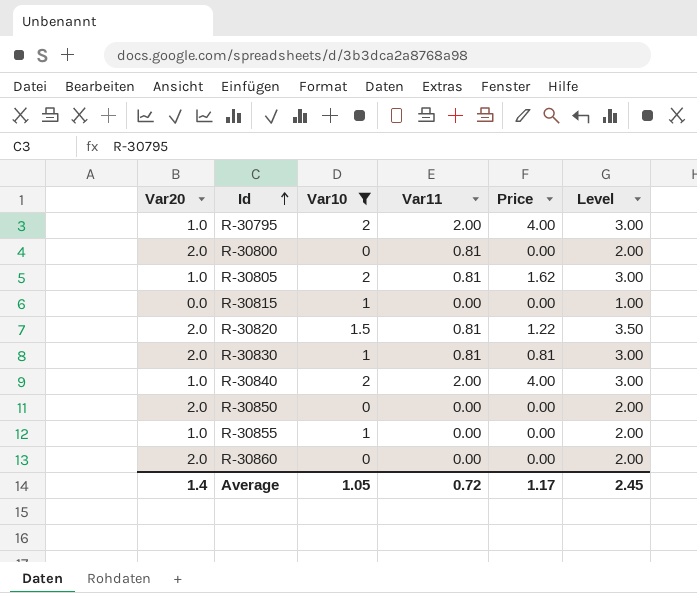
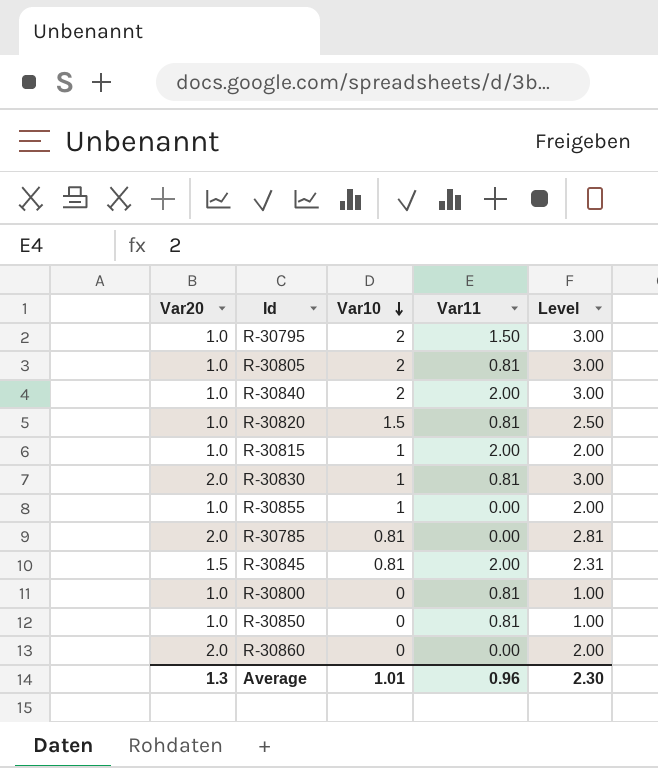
filter: Var10 != 0.81 -> none
row order: Id ascending -> Var10 descending
column Price | formula: [Var10] * [Var11] -> none
R-30795 | Var11: 2.00 -> 1.50
R-30820 | Var20: 2.0 -> 1.0
R-30820 | Level: 3.50 -> 2.50
R-30815 | Var20: 0.0 -> 1.0
R-30815 | Var11: 0.00 -> 2.00
R-30815 | Level: 1.00 -> 2.00
R-30800 | Var20: 2.0 -> 1.0
R-30800 | Level: 2.00 -> 1.00
R-30850 | Var20: 2.0 -> 1.0
R-30850 | Var11: 0.00 -> 0.81
R-30850 | Level: 2.00 -> 1.00
Average | Var20: 1.4 -> 1.3
Average | Var10: 1.05 -> 1.01
Average | Var11: 0.72 -> 0.96
Average | Level: 2.45 -> 2.30

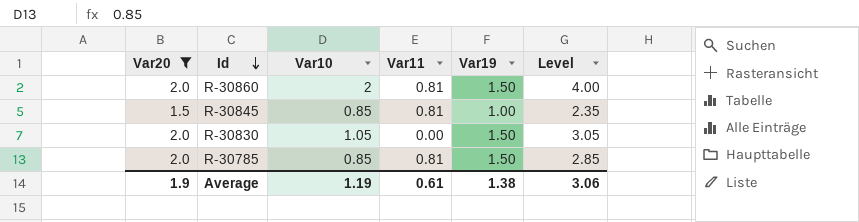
filter: none -> Var20 != 1.0
row order: Var10 descending -> Id descending
column Var19 | position: none -> 5
R-30860 | Var10: 0 -> 2
R-30860 | Var11: 0.00 -> 0.81
R-30860 | Level: 2.00 -> 4.00
R-30845 | Var10: 0.81 -> 0.85
R-30845 | Var11: 2.00 -> 0.81
R-30845 | Level: 2.31 -> 2.35
R-30830 | Var10: 1 -> 1.05
R-30830 | Var11: 0.81 -> 0.00
R-30830 | Level: 3.00 -> 3.05
R-30785 | Var10: 0.81 -> 0.85
R-30785 | Var11: 0.00 -> 0.81
R-30785 | Level: 2.81 -> 2.85
Average | Var20: 1.3 -> 1.9
Average | Var10: 1.01 -> 1.19
Average | Var11: 0.96 -> 0.61
Average | Level: 2.30 -> 3.06

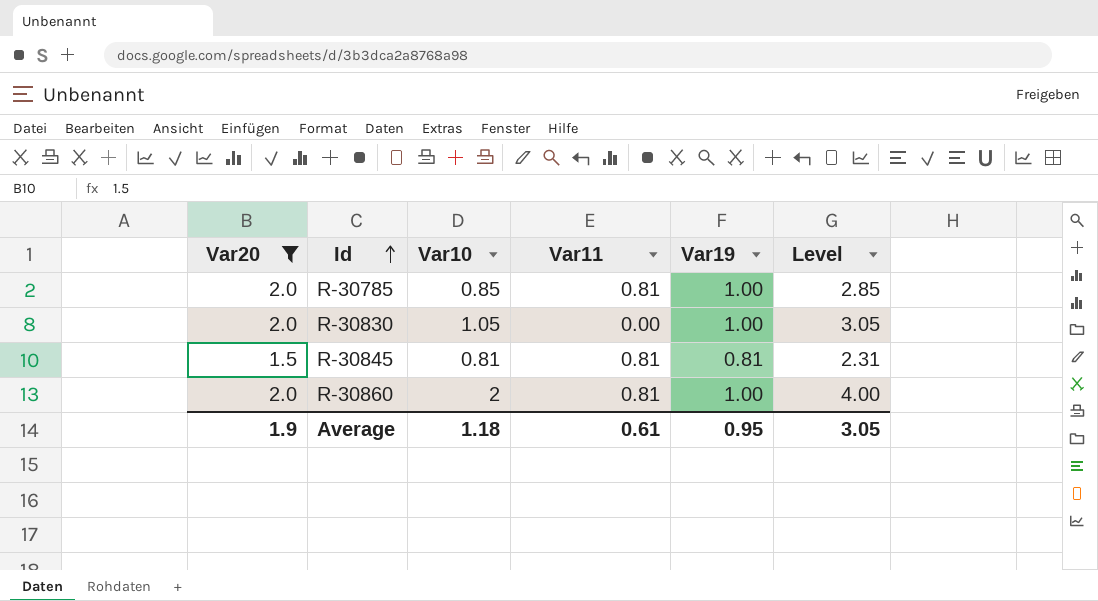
row order: Id descending -> Id ascending
R-30785 | Var19: 1.50 -> 1.00
R-30830 | Var19: 1.50 -> 1.00
R-30845 | Var10: 0.85 -> 0.81
R-30845 | Var19: 1.00 -> 0.81
R-30845 | Level: 2.35 -> 2.31
R-30860 | Var19: 1.50 -> 1.00
Average | Var10: 1.19 -> 1.18
Average | Var19: 1.38 -> 0.95
Average | Level: 3.06 -> 3.05

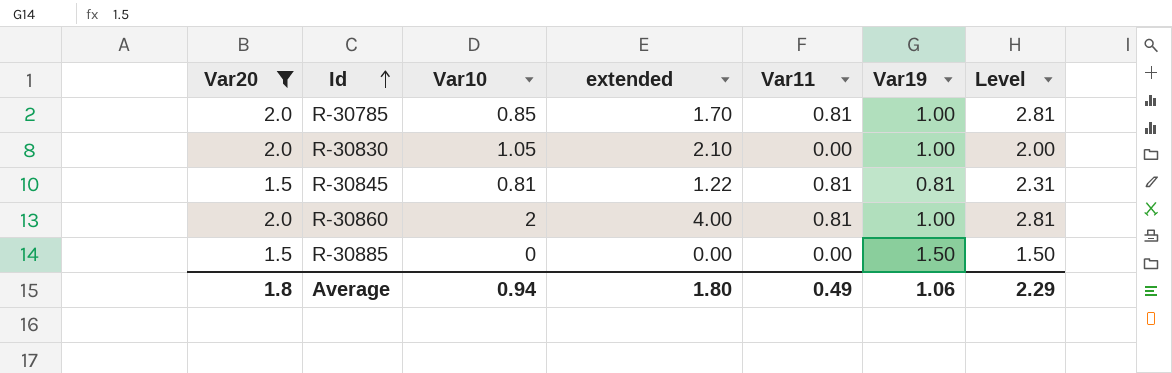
column extended | formula: none -> [Var20] * [Var10]
column Level | formula: [Var20] + [Var10] -> [Var20] + [Var11]
row R-30885: none -> 1.5 | 0 | 0.00 | 0.00 | 1.50 | 1.50
Average | Var20: 1.9 -> 1.8
Average | Var10: 1.18 -> 0.94
Average | Var11: 0.61 -> 0.49
Average | Var19: 0.95 -> 1.06
Average | Level: 3.05 -> 2.29

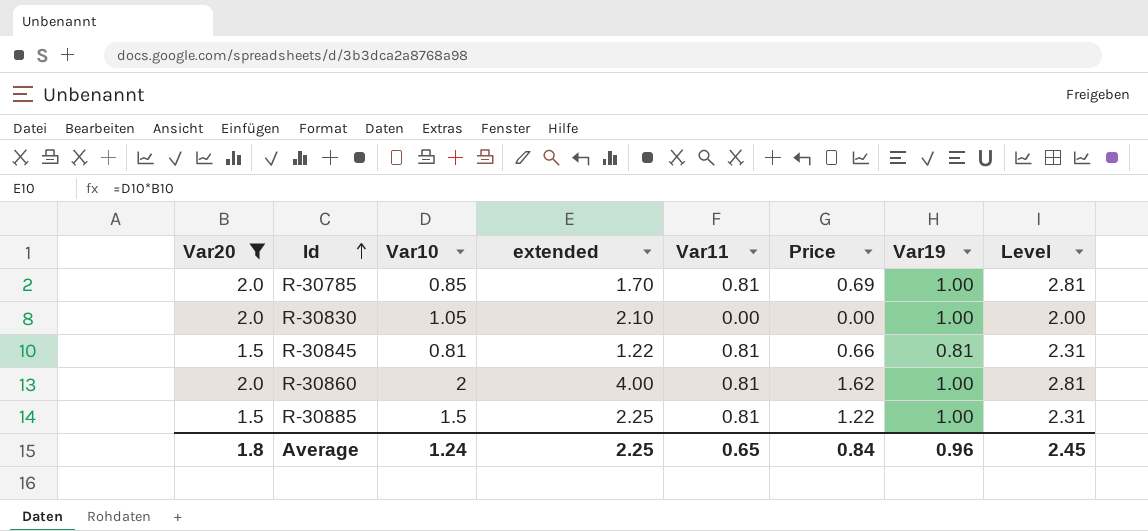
column Price | formula: none -> [Var10] * [Var11]
R-30885 | Var10: 0 -> 1.5
R-30885 | extended: 0.00 -> 2.25
R-30885 | Var11: 0.00 -> 0.81
R-30885 | Var19: 1.50 -> 1.00
R-30885 | Level: 1.50 -> 2.31
Average | Var10: 0.94 -> 1.24
Average | extended: 1.80 -> 2.25
Average | Var11: 0.49 -> 0.65
Average | Var19: 1.06 -> 0.96
Average | Level: 2.29 -> 2.45

